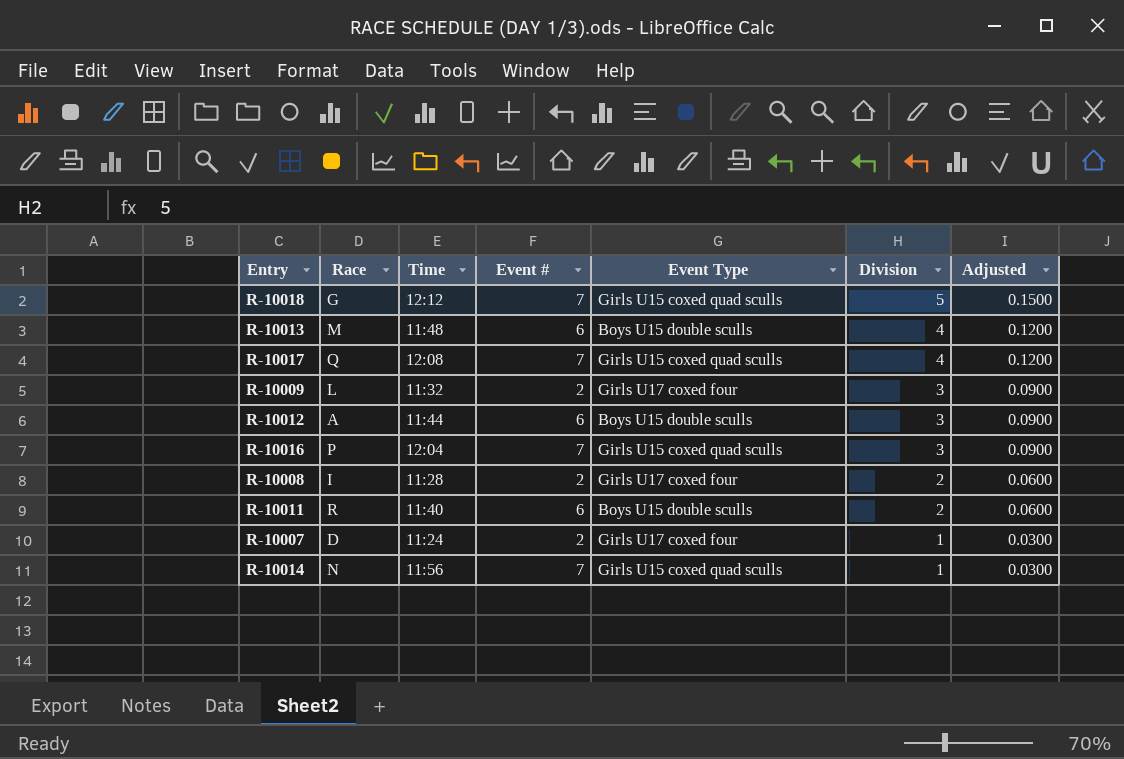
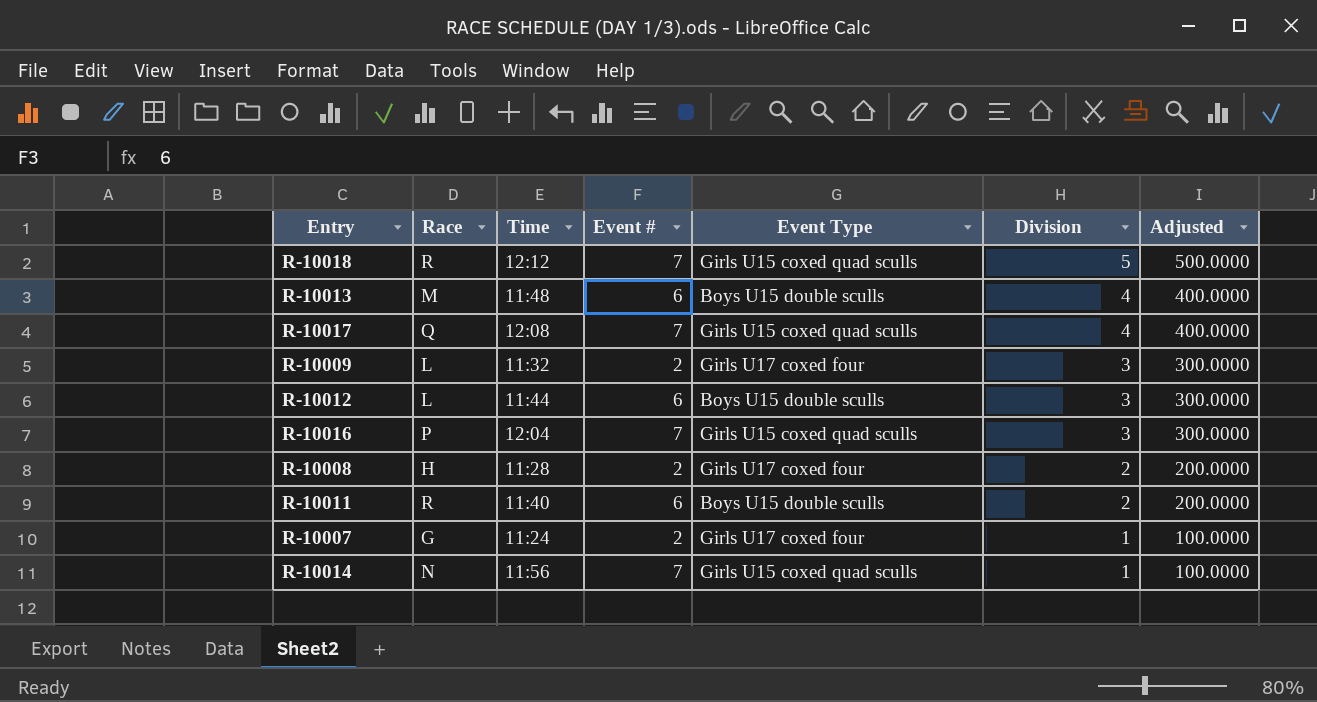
column Adjusted | formula: [Division] * 0.03 -> [Division] * 100
R-10018 | Race: G -> R
R-10012 | Race: A -> L
R-10008 | Race: I -> H
R-10007 | Race: D -> G

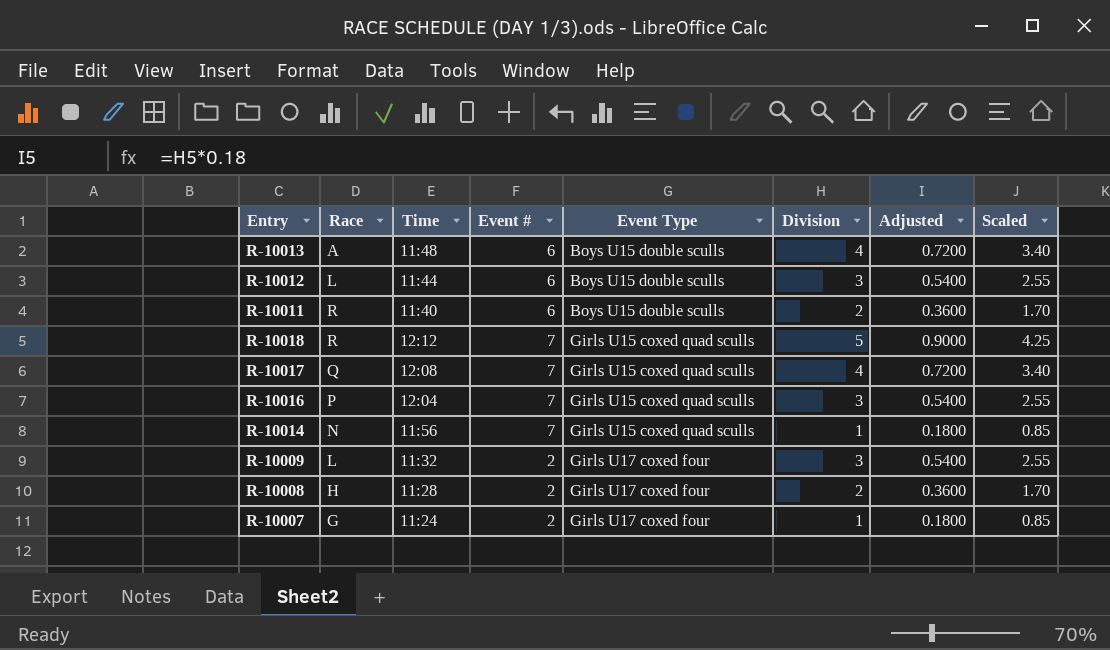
row order: Division descending -> Event Type ascending
column Adjusted | formula: [Division] * 100 -> [Division] * 0.18
column Scaled | formula: none -> [Division] * 0.85
R-10013 | Race: M -> A

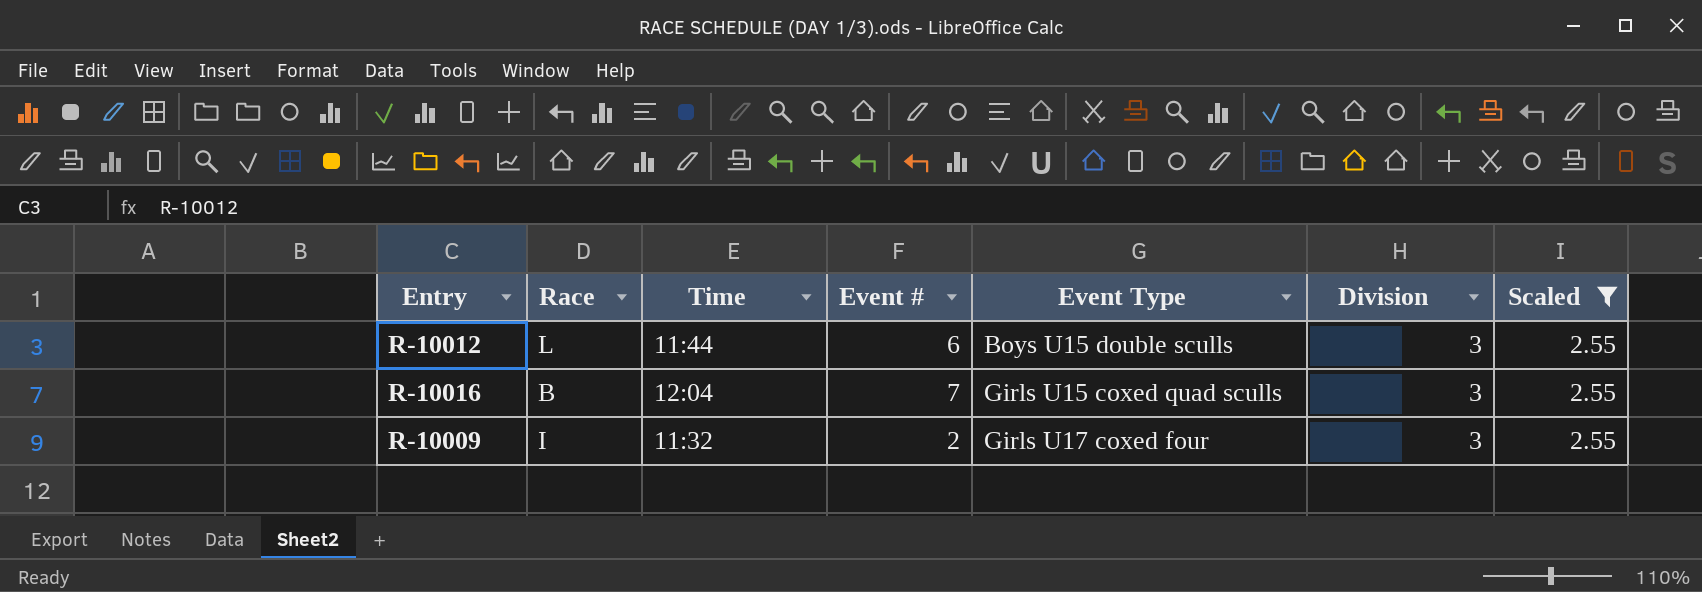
filter: none -> Scaled = 2.55
column Adjusted | formula: [Division] * 0.18 -> none
R-10016 | Race: P -> B
R-10009 | Race: L -> I

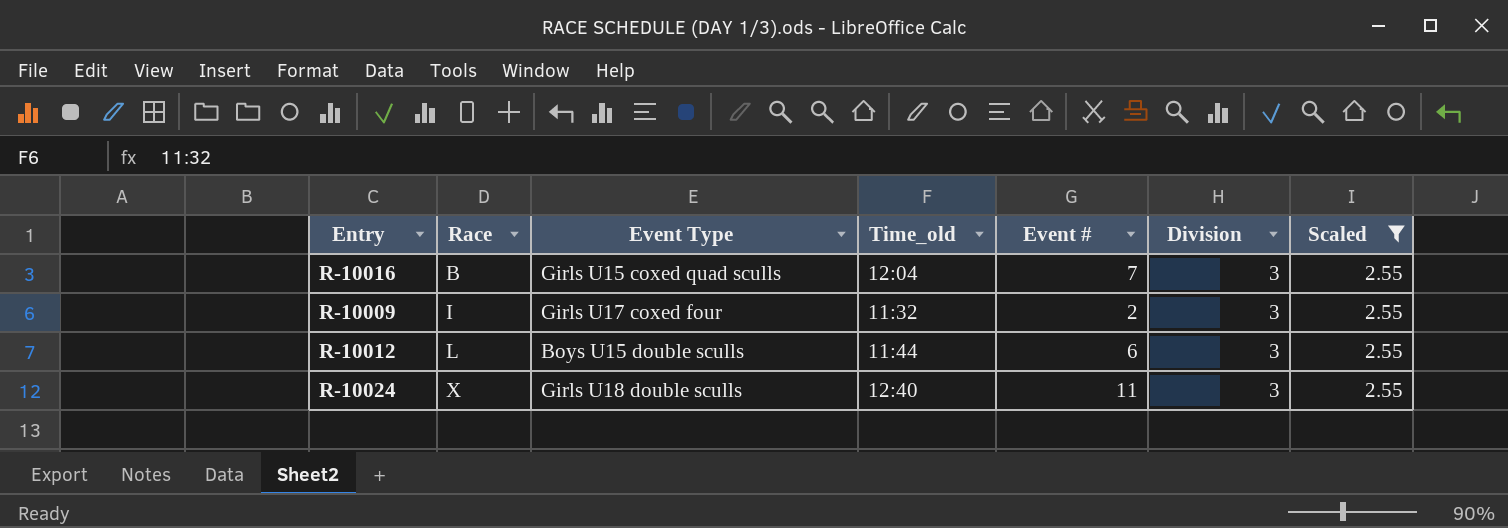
row order: Event Type ascending -> Race ascending
column Event Type | position: 5 -> 3
column name: Time -> Time_old
row R-10024: none -> X | Girls U18 double sculls | 12:40 | 11 | 3 | 2.55

